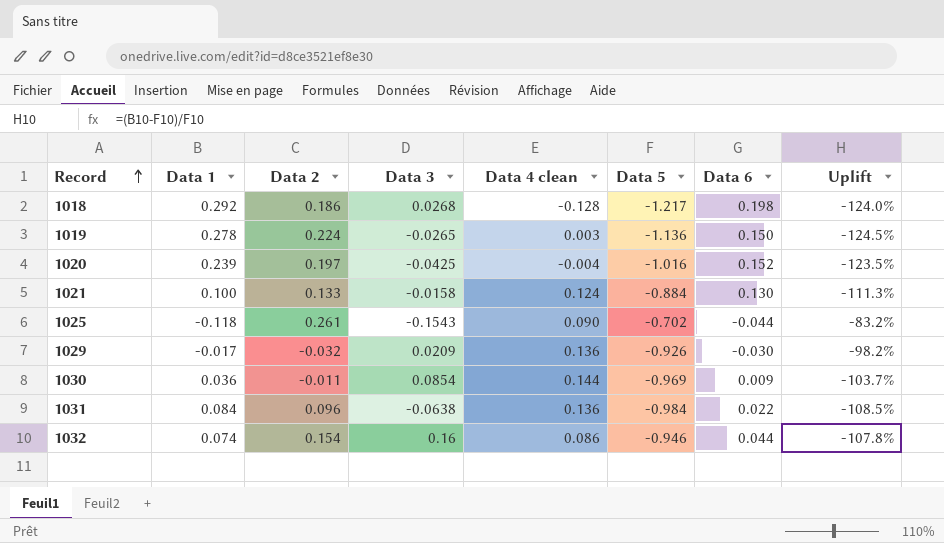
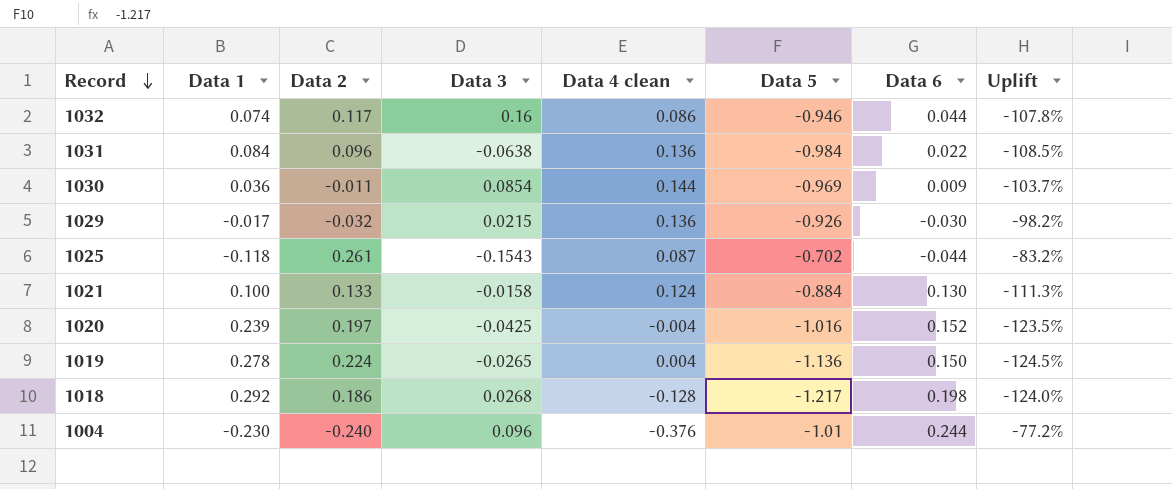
row order: Record ascending -> Record descending
1032 | Data 2: 0.154 -> 0.117
1029 | Data 3: 0.0209 -> 0.0215
1025 | Data 4 clean: 0.090 -> 0.087
1019 | Data 4 clean: 0.003 -> 0.004
row 1004: none -> -0.230 | -0.240 | 0.096 | -0.376 | -1.01 | 0.244 | -77.2%

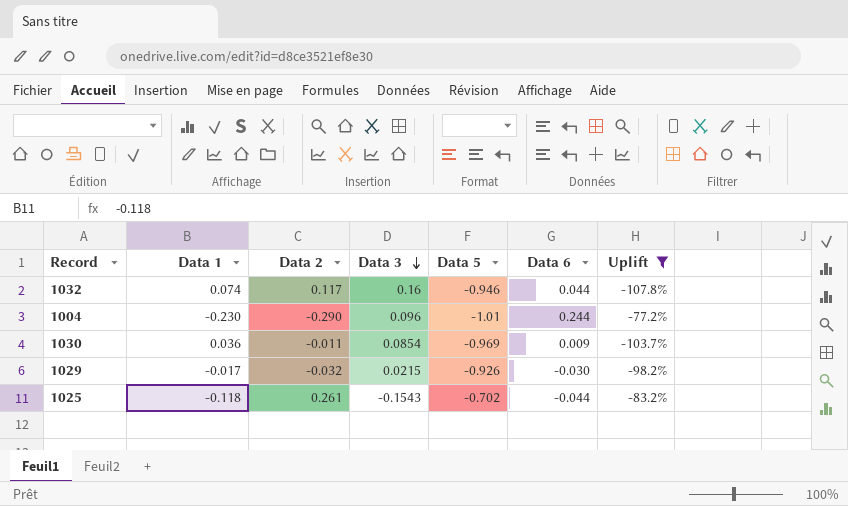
filter: none -> Uplift >= -107.8%
row order: Record descending -> Data 3 descending
column Data 4 clean | position: 5 -> none
1004 | Data 2: -0.240 -> -0.290

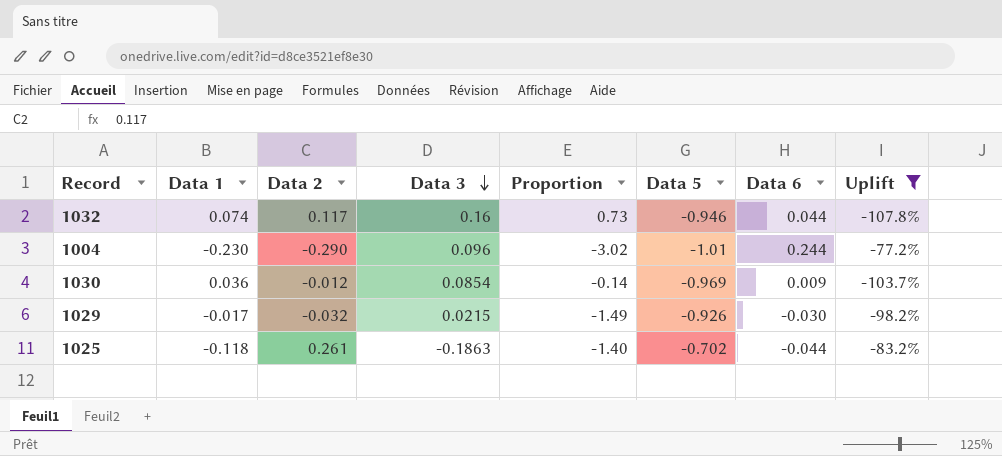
column Proportion | formula: none -> [Data 2] / [Data 3]
1030 | Data 2: -0.011 -> -0.012
1025 | Data 3: -0.1543 -> -0.1863

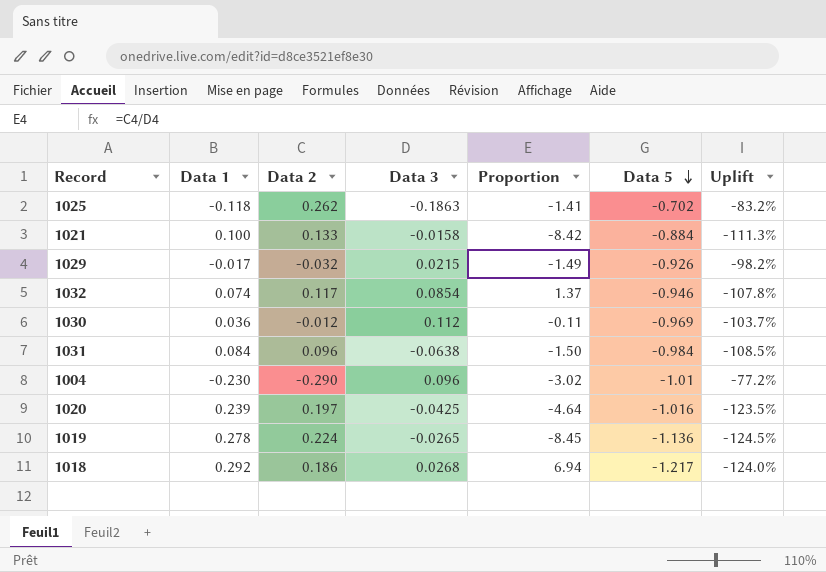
filter: Uplift >= -107.8% -> none
row order: Data 3 descending -> Data 5 descending
column Data 6 | position: 7 -> none
1025 | Data 2: 0.261 -> 0.262
1025 | Proportion: -1.40 -> -1.41
1032 | Data 3: 0.16 -> 0.0854
1032 | Proportion: 0.73 -> 1.37
1030 | Data 3: 0.0854 -> 0.112
1030 | Proportion: -0.14 -> -0.11

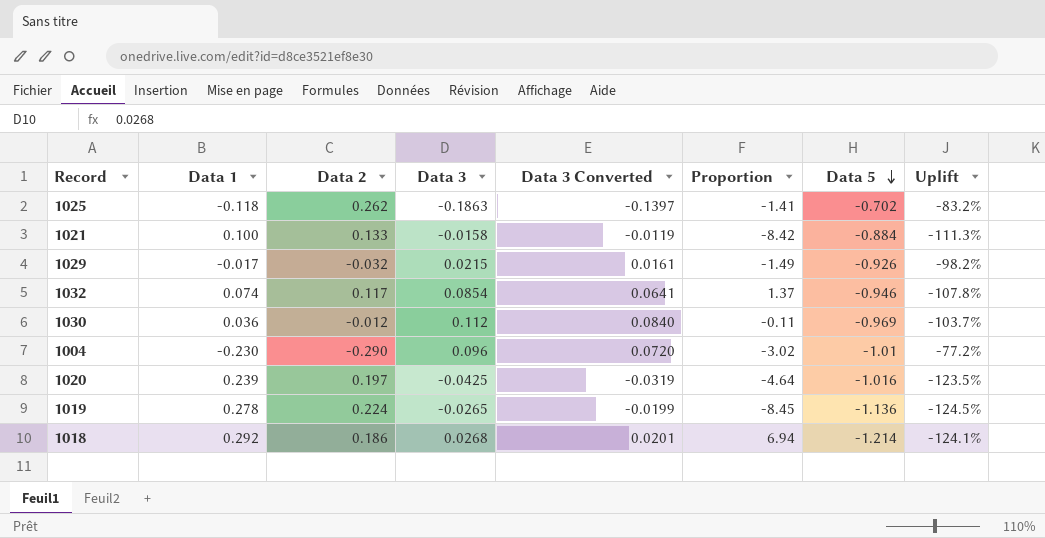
column Data 3 Converted | formula: none -> [Data 3] * 0.75
row 1031: 0.084 | 0.096 | -0.0638 | -1.50 | -0.984 | -108.5% -> none
1018 | Data 5: -1.217 -> -1.214
1018 | Uplift: -124.0% -> -124.1%

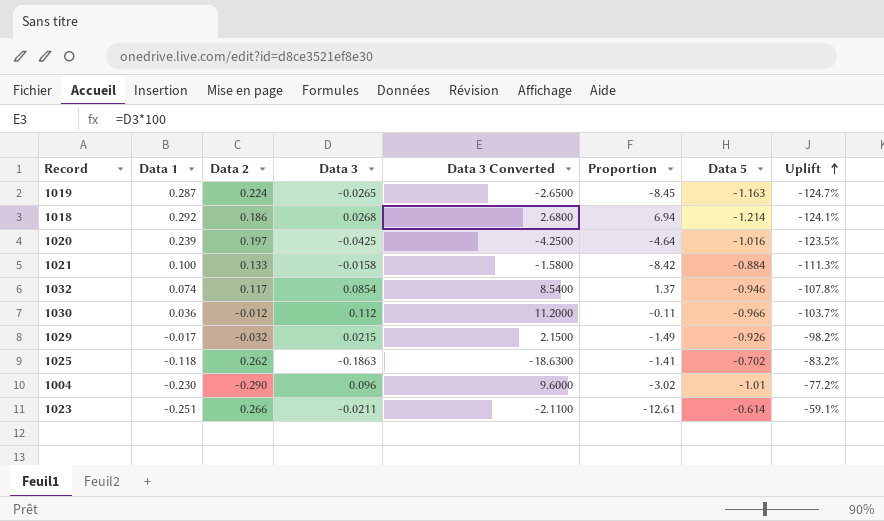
row order: Data 5 descending -> Uplift ascending
column Data 3 Converted | formula: [Data 3] * 0.75 -> [Data 3] * 100
1019 | Data 1: 0.278 -> 0.287
1019 | Data 5: -1.136 -> -1.163
1019 | Uplift: -124.5% -> -124.7%
1030 | Data 5: -0.969 -> -0.966
row 1023: none -> -0.251 | 0.266 | -0.0211 | -2.1100 | -12.61 | -0.614 | -59.1%

